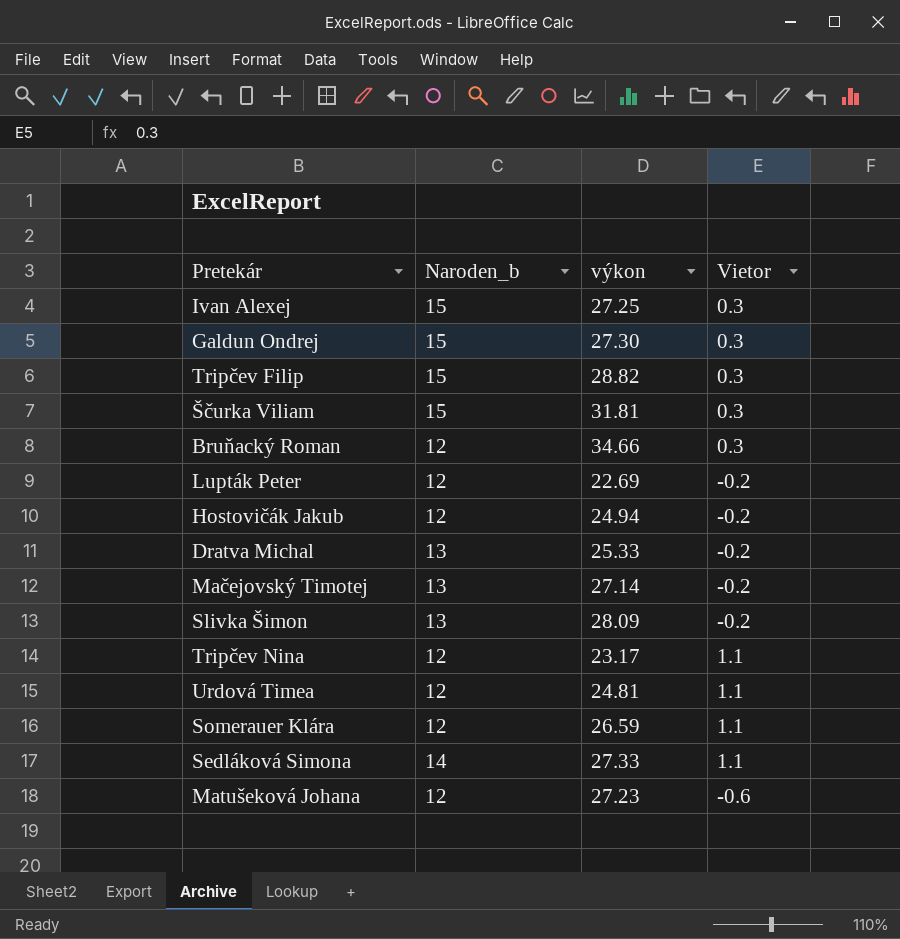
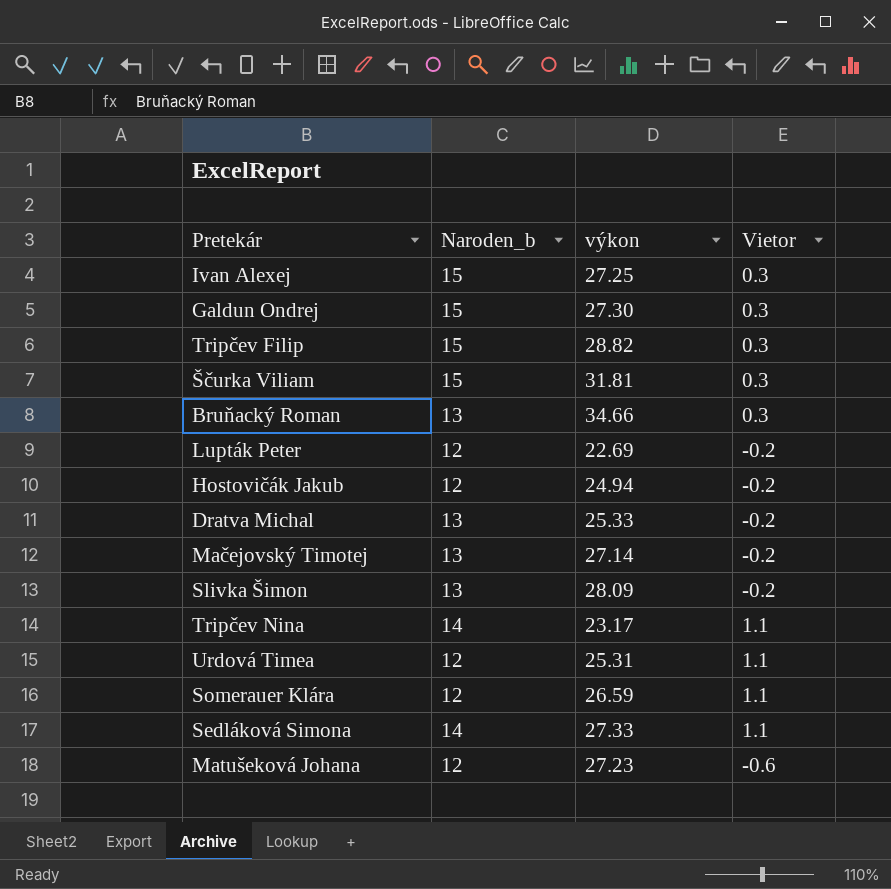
Bruňacký Roman | Naroden_b: 12 -> 13
Tripčev Nina | Naroden_b: 12 -> 14
Urdová Timea | výkon: 24.81 -> 25.31

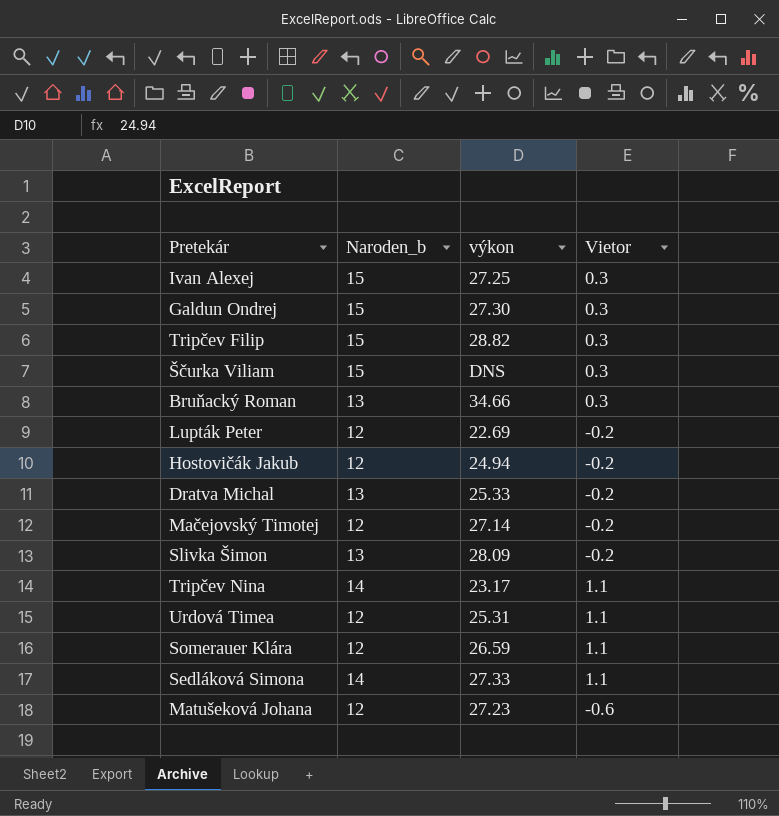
Ščurka Viliam | výkon: 31.81 -> DNS
Mačejovský Timotej | Naroden_b: 13 -> 12

